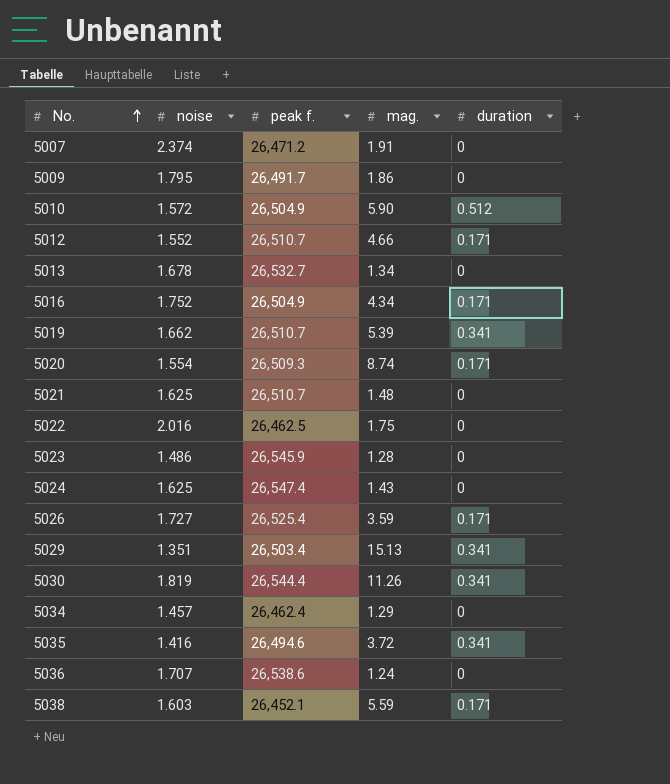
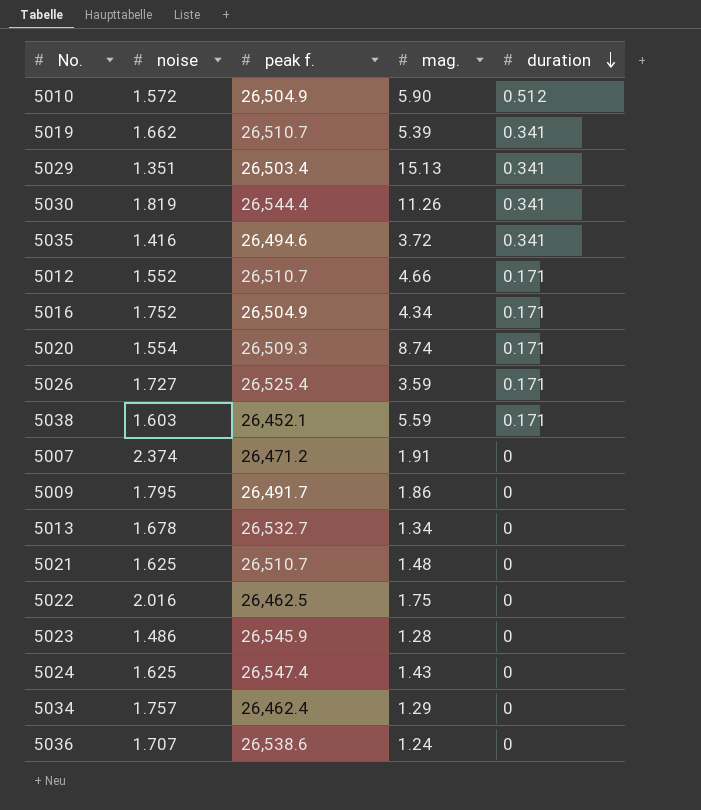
row order: No. ascending -> duration descending
5034 | noise: 1.457 -> 1.757

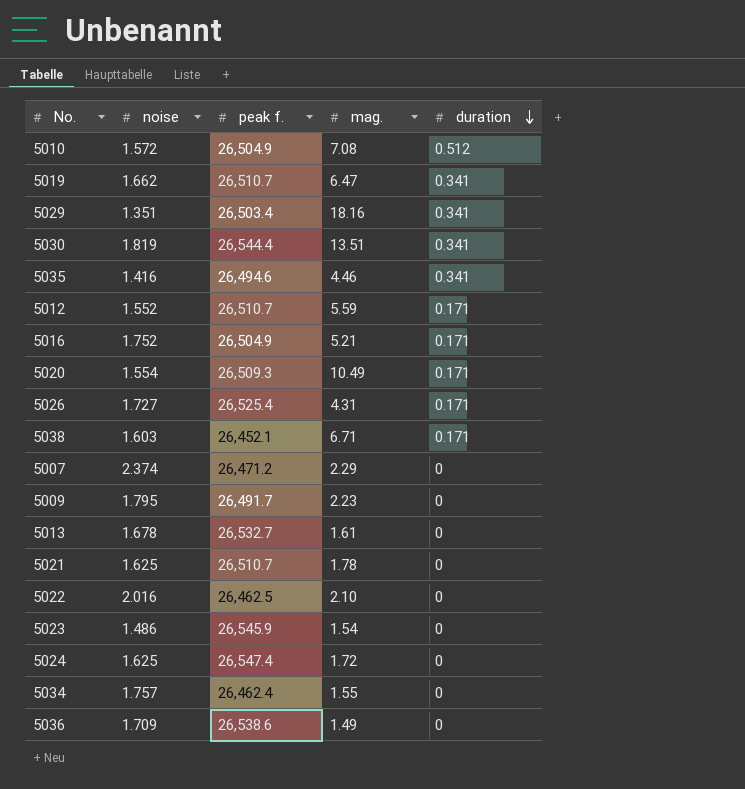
5010 | mag.: 5.90 -> 7.08
5019 | mag.: 5.39 -> 6.47
5029 | mag.: 15.13 -> 18.16
5030 | mag.: 11.26 -> 13.51
5035 | mag.: 3.72 -> 4.46
5012 | mag.: 4.66 -> 5.59
5016 | mag.: 4.34 -> 5.21
5020 | mag.: 8.74 -> 10.49
5026 | mag.: 3.59 -> 4.31
5038 | mag.: 5.59 -> 6.71
5007 | mag.: 1.91 -> 2.29
5009 | mag.: 1.86 -> 2.23
5013 | mag.: 1.34 -> 1.61
5021 | mag.: 1.48 -> 1.78
5022 | mag.: 1.75 -> 2.10
5023 | mag.: 1.28 -> 1.54
5024 | mag.: 1.43 -> 1.72
5034 | mag.: 1.29 -> 1.55
5036 | noise: 1.707 -> 1.709
5036 | mag.: 1.24 -> 1.49

